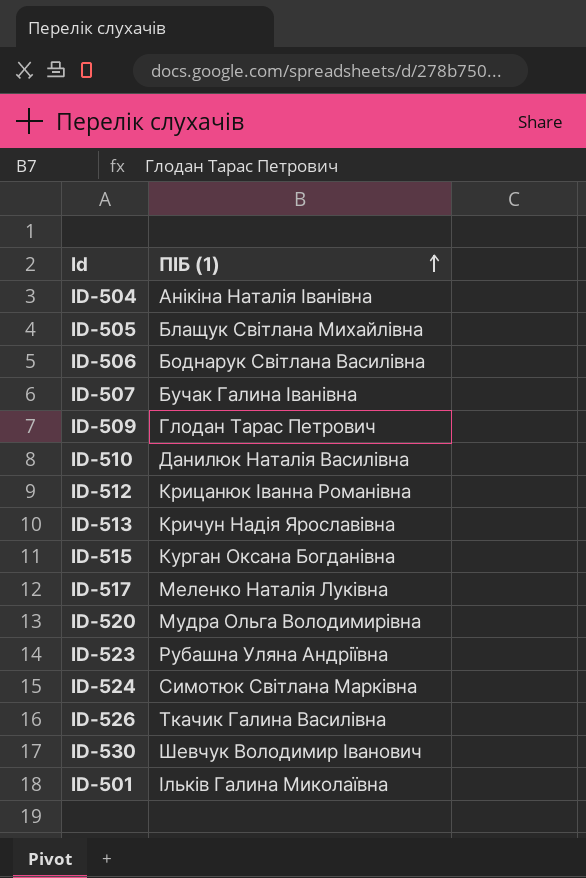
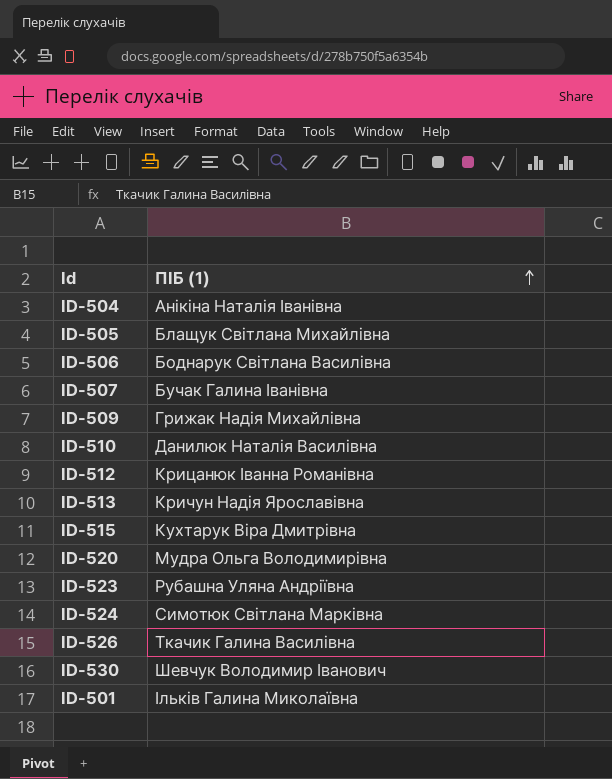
row ID-517: Меленко Наталія Луківна -> none
ID-509 | ПІБ (1): Глодан Тарас Петрович -> Грижак Надія Михайлівна
ID-515 | ПІБ (1): Курган Оксана Богданівна -> Кухтарук Віра Дмитрівна

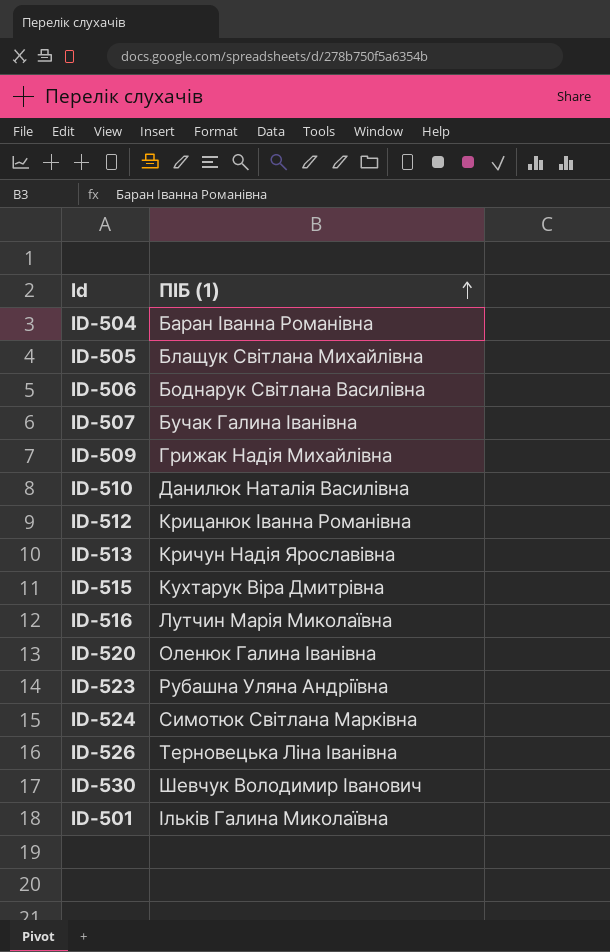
ID-504 | ПІБ (1): Анікіна Наталія Іванівна -> Баран Іванна Романівна
row ID-516: none -> Лутчин Марія Миколаївна
ID-520 | ПІБ (1): Мудра Ольга Володимирівна -> Оленюк Галина Іванівна
ID-526 | ПІБ (1): Ткачик Галина Василівна -> Терновецька Ліна Іванівна

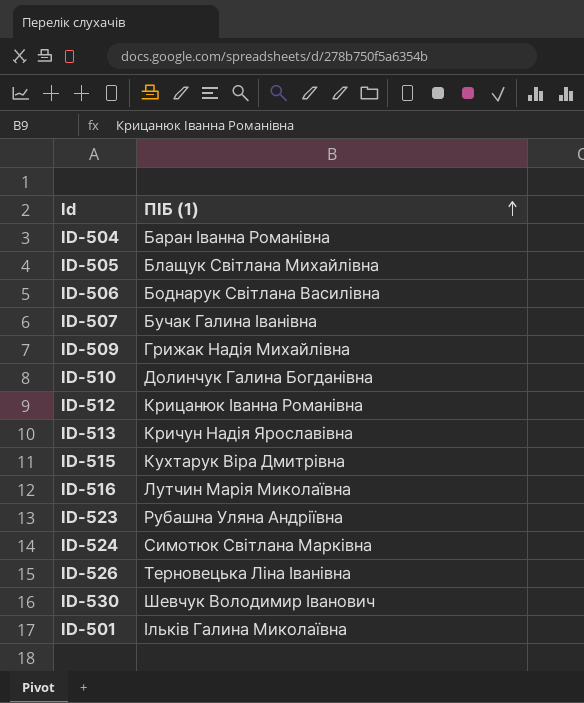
row ID-520: Оленюк Галина Іванівна -> none
ID-510 | ПІБ (1): Данилюк Наталія Василівна -> Долинчук Галина Богданівна

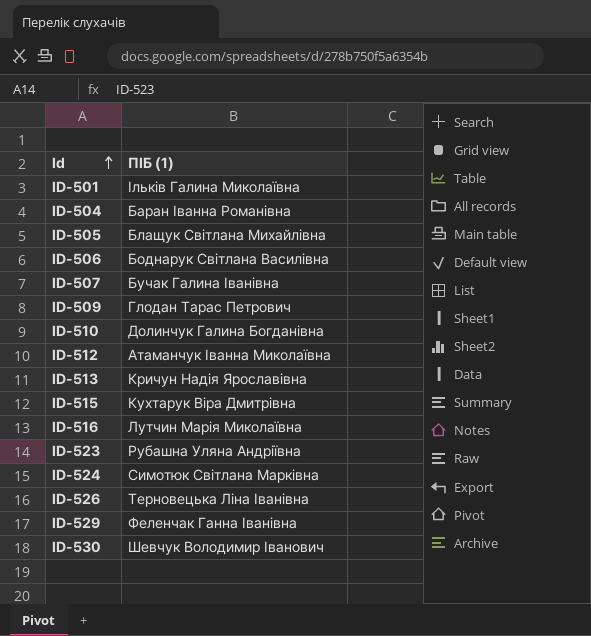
row order: ПІБ (1) ascending -> Id ascending
ID-509 | ПІБ (1): Грижак Надія Михайлівна -> Глодан Тарас Петрович
ID-512 | ПІБ (1): Крицанюк Іванна Романівна -> Атаманчук Іванна Миколаївна
row ID-529: none -> Феленчак Ганна Іванівна

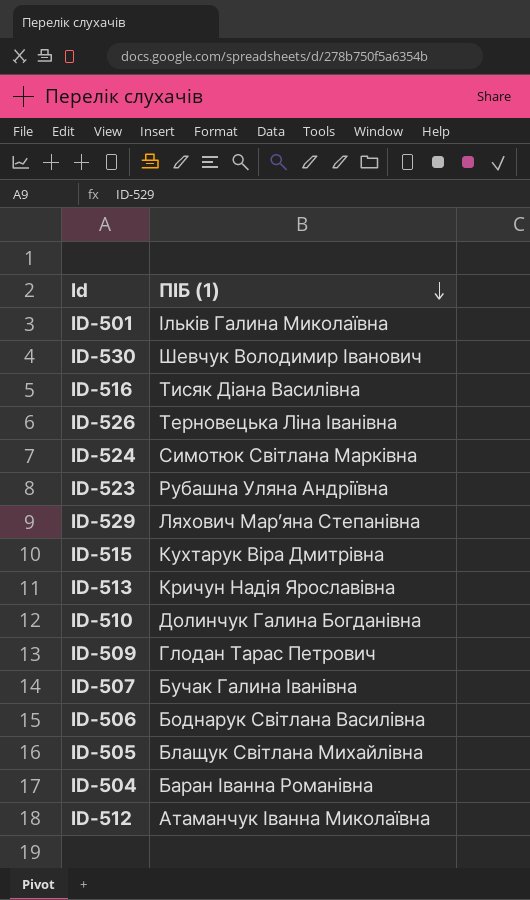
row order: Id ascending -> ПІБ (1) descending
ID-516 | ПІБ (1): Лутчин Марія Миколаївна -> Тисяк Діана Василівна
ID-529 | ПІБ (1): Феленчак Ганна Іванівна -> Ляхович Мар’яна Степанівна

